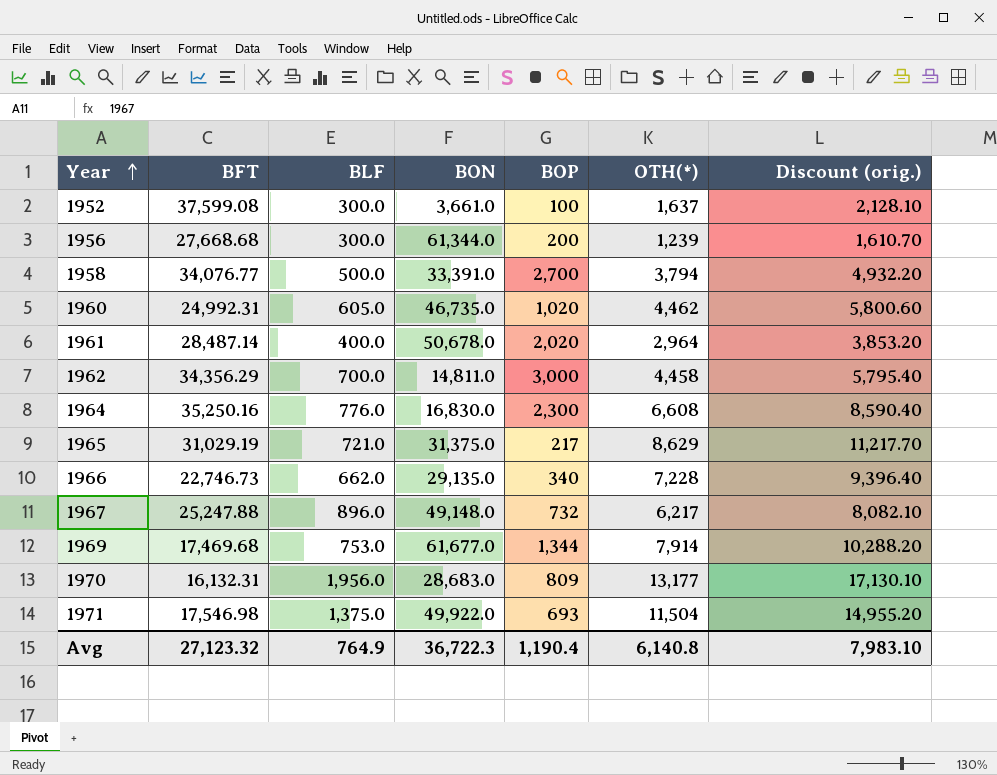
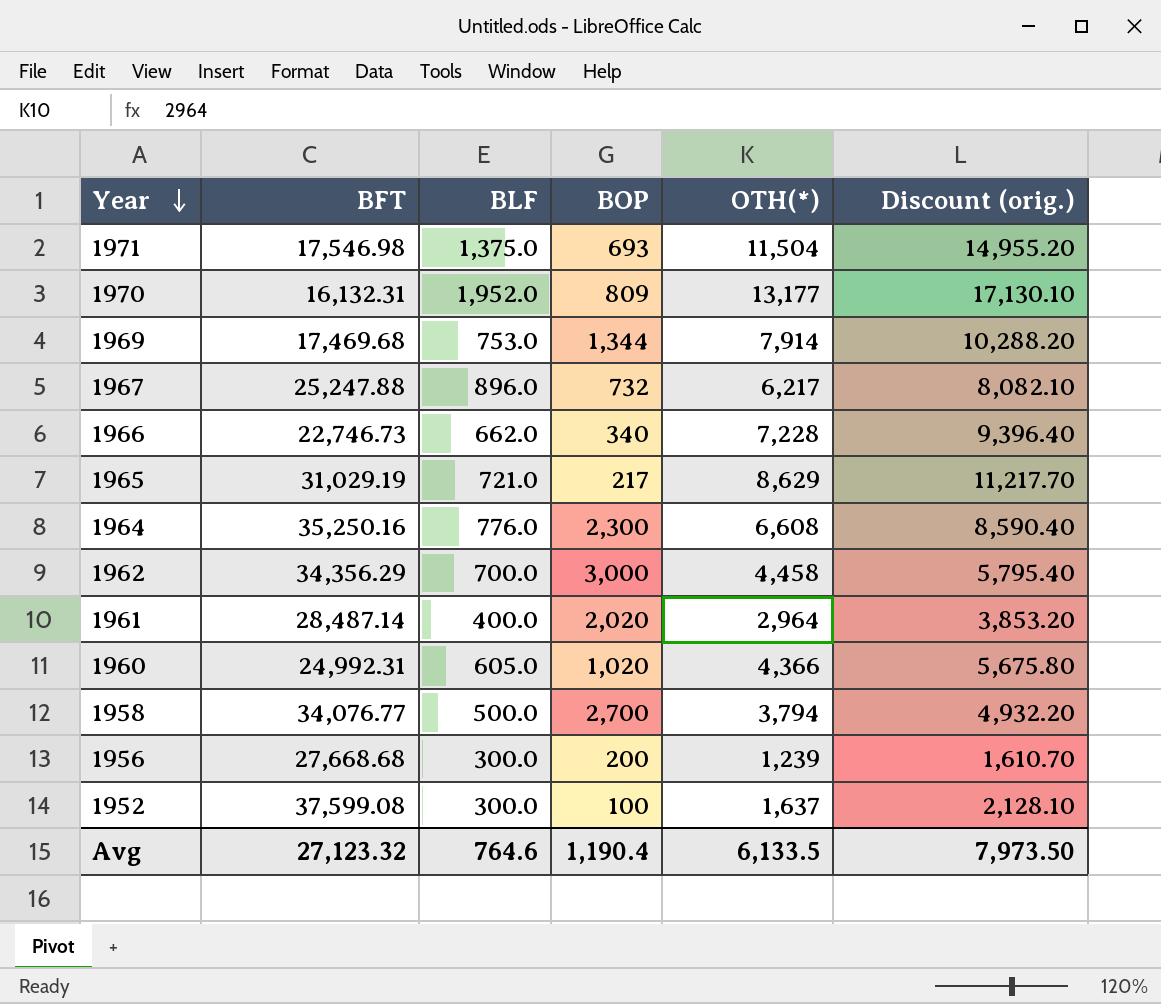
row order: Year ascending -> Year descending
column BON | position: 4 -> none
1970 | BLF: 1,956.0 -> 1,952.0
1960 | OTH(*): 4,462 -> 4,366
1960 | Discount (orig.): 5,800.60 -> 5,675.80
Avg | BLF: 764.9 -> 764.6
Avg | OTH(*): 6,140.8 -> 6,133.5
Avg | Discount (orig.): 7,983.10 -> 7,973.50

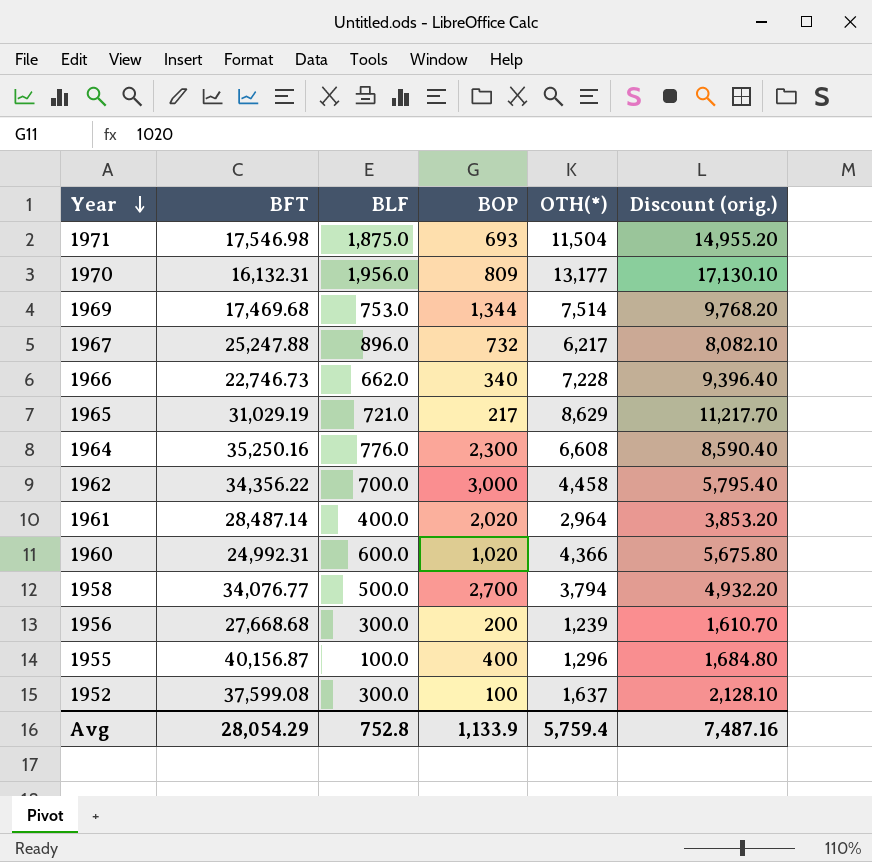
1971 | BLF: 1,375.0 -> 1,875.0
1970 | BLF: 1,952.0 -> 1,956.0
1969 | OTH(*): 7,914 -> 7,514
1969 | Discount (orig.): 10,288.20 -> 9,768.20
1962 | BFT: 34,356.29 -> 34,356.22
1960 | BLF: 605.0 -> 600.0
row 1955: none -> 40,156.87 | 100.0 | 400 | 1,296 | 1,684.80
Avg | BFT: 27,123.32 -> 28,054.29
Avg | BLF: 764.6 -> 752.8
Avg | BOP: 1,190.4 -> 1,133.9
Avg | OTH(*): 6,133.5 -> 5,759.4
Avg | Discount (orig.): 7,973.50 -> 7,487.16

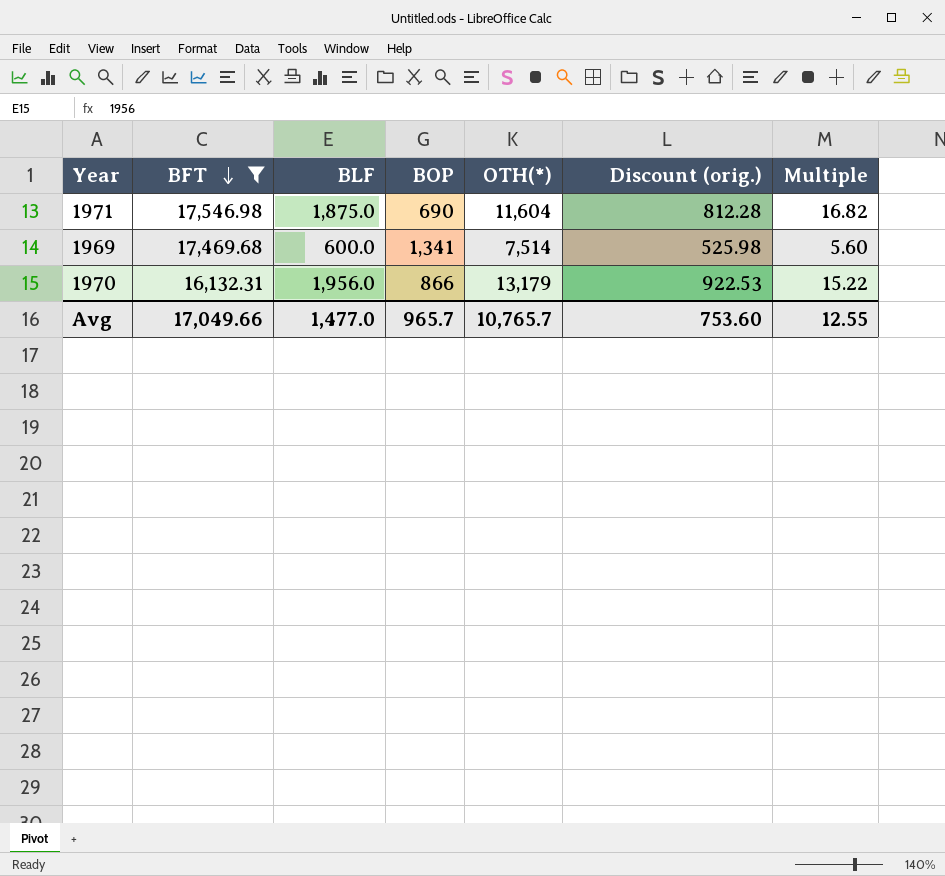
filter: none -> BFT <= 17,546.98
row order: Year descending -> BFT descending
column Discount (orig.) | formula: [OTH(*)] * 1.3 -> [OTH(*)] * 0.07
column Multiple | formula: none -> [OTH(*)] / [BOP]
1971 | BOP: 693 -> 690
1971 | OTH(*): 11,504 -> 11,604
1969 | BLF: 753.0 -> 600.0
1969 | BOP: 1,344 -> 1,341
1970 | BOP: 809 -> 866
1970 | OTH(*): 13,177 -> 13,179
Avg | BFT: 28,054.29 -> 17,049.66
Avg | BLF: 752.8 -> 1,477.0
Avg | BOP: 1,133.9 -> 965.7
Avg | OTH(*): 5,759.4 -> 10,765.7
Avg | Discount (orig.): 7,487.16 -> 753.60

